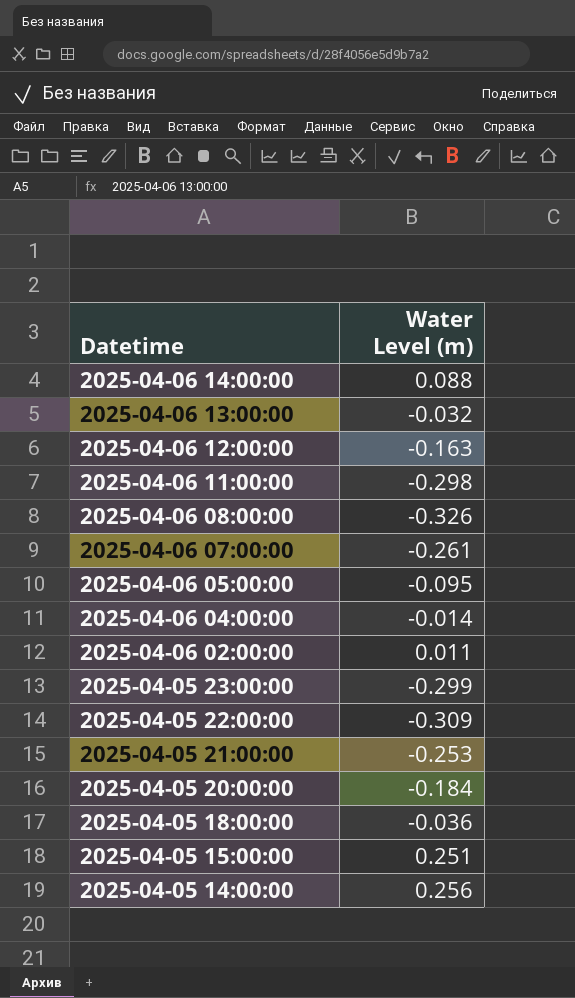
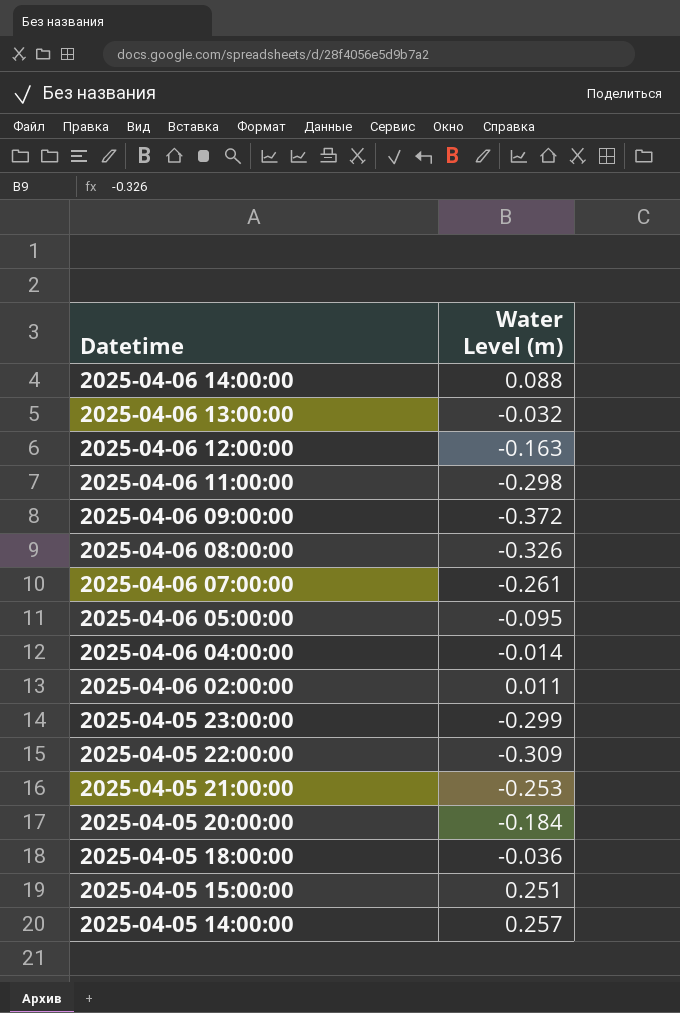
row 2025-04-06 09:00:00: none -> -0.372
2025-04-05 14:00:00 | Water Level (m): 0.256 -> 0.257

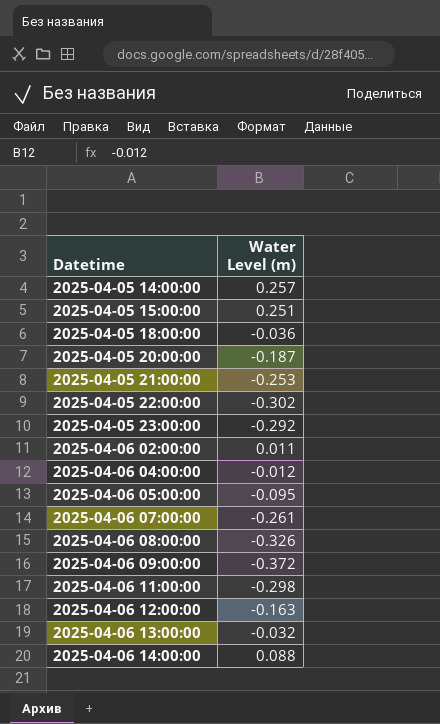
row order: Datetime descending -> Datetime ascending
2025-04-05 20:00:00 | Water Level (m): -0.184 -> -0.187
2025-04-05 22:00:00 | Water Level (m): -0.309 -> -0.302
2025-04-05 23:00:00 | Water Level (m): -0.299 -> -0.292
2025-04-06 04:00:00 | Water Level (m): -0.014 -> -0.012

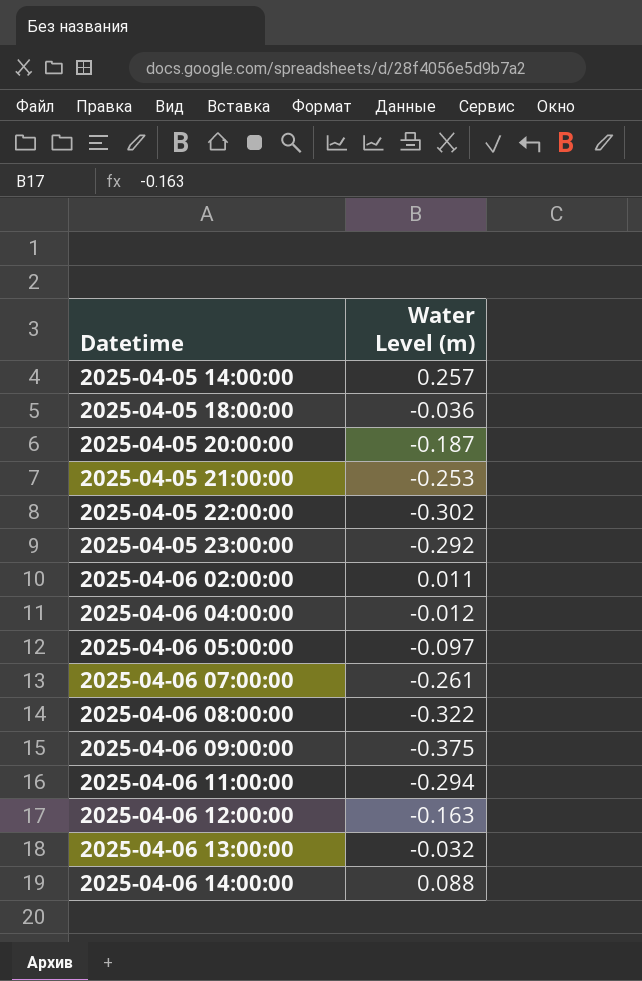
row 2025-04-05 15:00:00: 0.251 -> none
2025-04-06 05:00:00 | Water Level (m): -0.095 -> -0.097
2025-04-06 08:00:00 | Water Level (m): -0.326 -> -0.322
2025-04-06 09:00:00 | Water Level (m): -0.372 -> -0.375
2025-04-06 11:00:00 | Water Level (m): -0.298 -> -0.294

